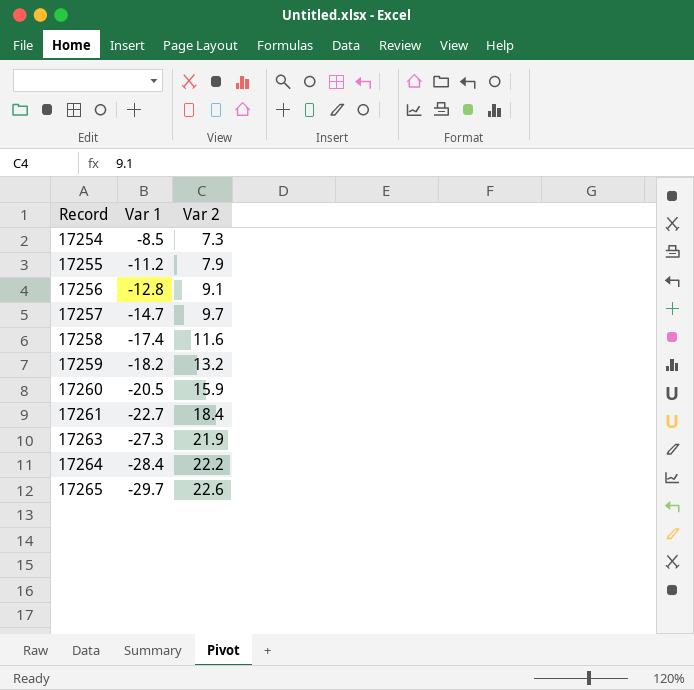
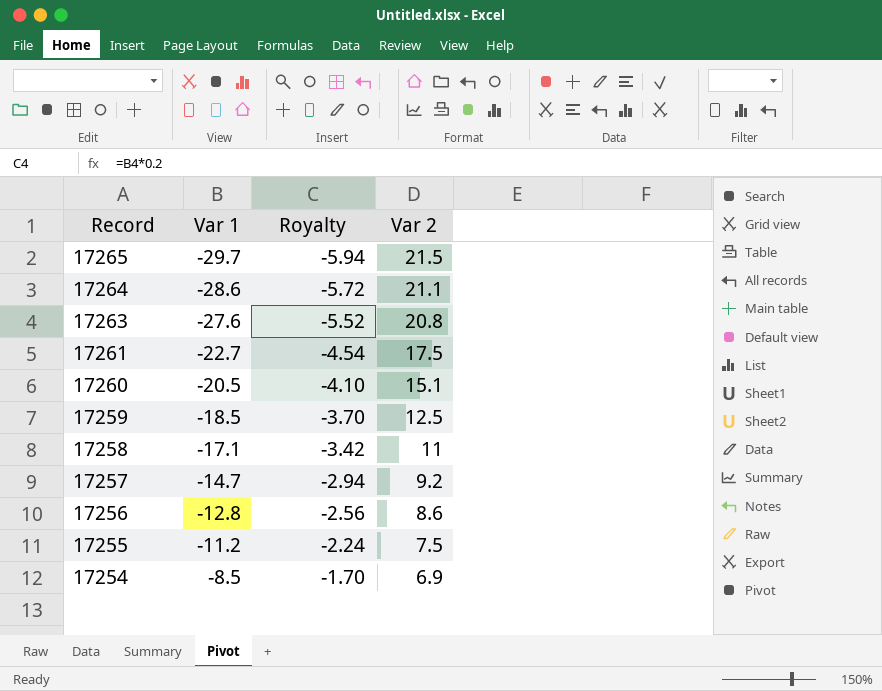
row order: Record ascending -> Record descending
column Royalty | formula: none -> [Var 1] * 0.2
17265 | Var 2: 22.6 -> 21.5
17264 | Var 1: -28.4 -> -28.6
17264 | Var 2: 22.2 -> 21.1
17263 | Var 1: -27.3 -> -27.6
17263 | Var 2: 21.9 -> 20.8
17261 | Var 2: 18.4 -> 17.5
17260 | Var 2: 15.9 -> 15.1
17259 | Var 1: -18.2 -> -18.5
17259 | Var 2: 13.2 -> 12.5
17258 | Var 1: -17.4 -> -17.1
17258 | Var 2: 11.6 -> 11
17257 | Var 2: 9.7 -> 9.2
17256 | Var 2: 9.1 -> 8.6
17255 | Var 2: 7.9 -> 7.5
17254 | Var 2: 7.3 -> 6.9

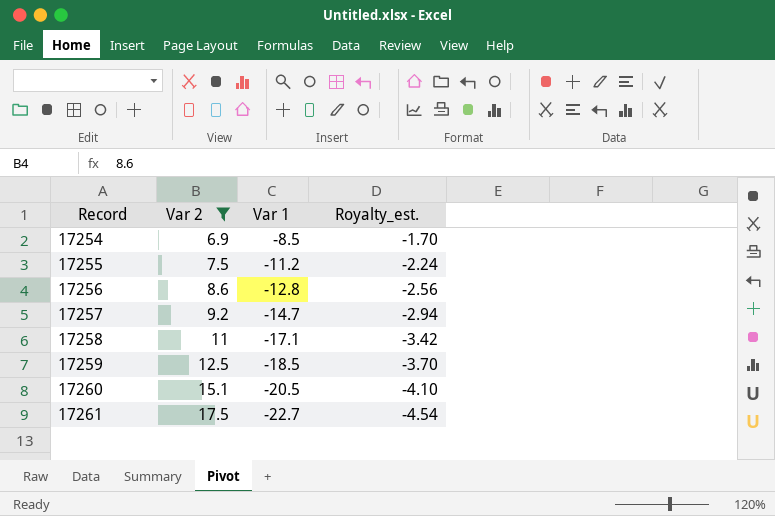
filter: none -> Var 2 <= 17.5
row order: Record descending -> Record ascending
column Var 2 | position: 4 -> 2
column name: Royalty -> Royalty_est.

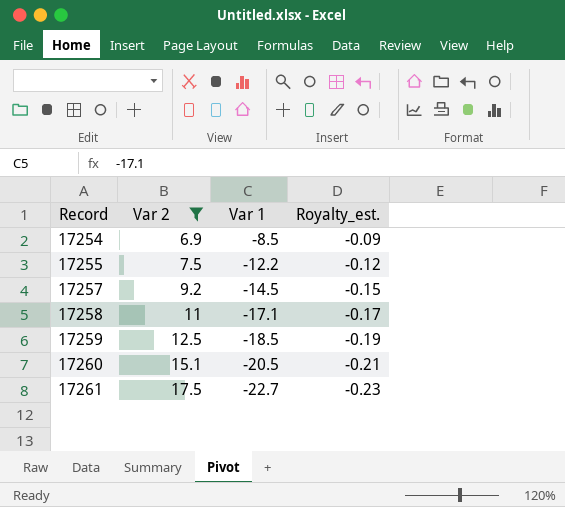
column Royalty_est. | formula: [Var 1] * 0.2 -> [Var 1] * 0.01
row 17256: 8.6 | -12.8 | -2.56 -> none
17255 | Var 1: -11.2 -> -12.2
17257 | Var 1: -14.7 -> -14.5

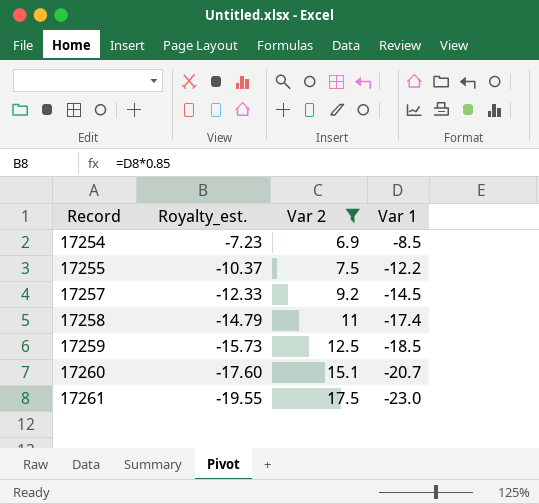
column Royalty_est. | formula: [Var 1] * 0.01 -> [Var 1] * 0.85
column Royalty_est. | position: 4 -> 2
17258 | Var 1: -17.1 -> -17.4
17260 | Var 1: -20.5 -> -20.7
17261 | Var 1: -22.7 -> -23.0

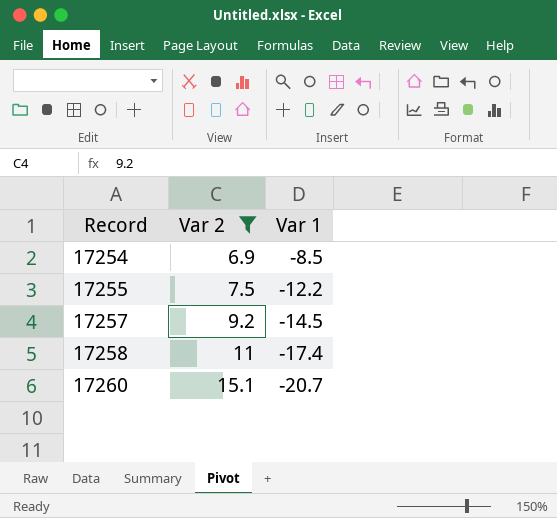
column Royalty_est. | formula: [Var 1] * 0.85 -> none
row 17259: -15.73 | 12.5 | -18.5 -> none
row 17261: -19.55 | 17.5 | -23.0 -> none

